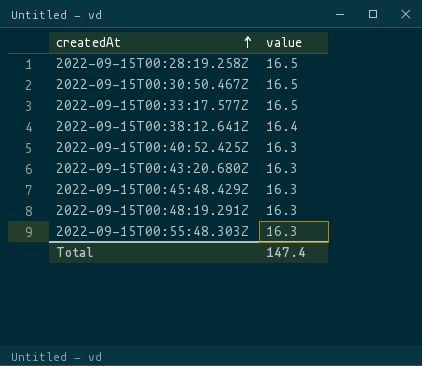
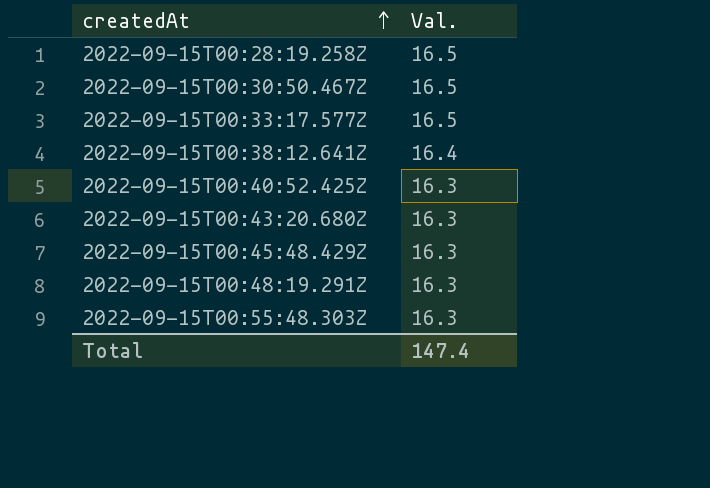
column name: value -> Val.

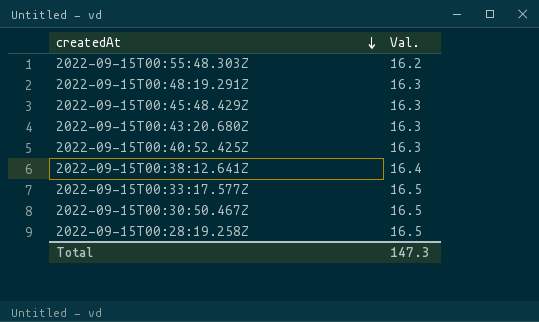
row order: createdAt ascending -> createdAt descending
2022-09-15T00:55:48.303Z | Val.: 16.3 -> 16.2
Total | Val.: 147.4 -> 147.3

